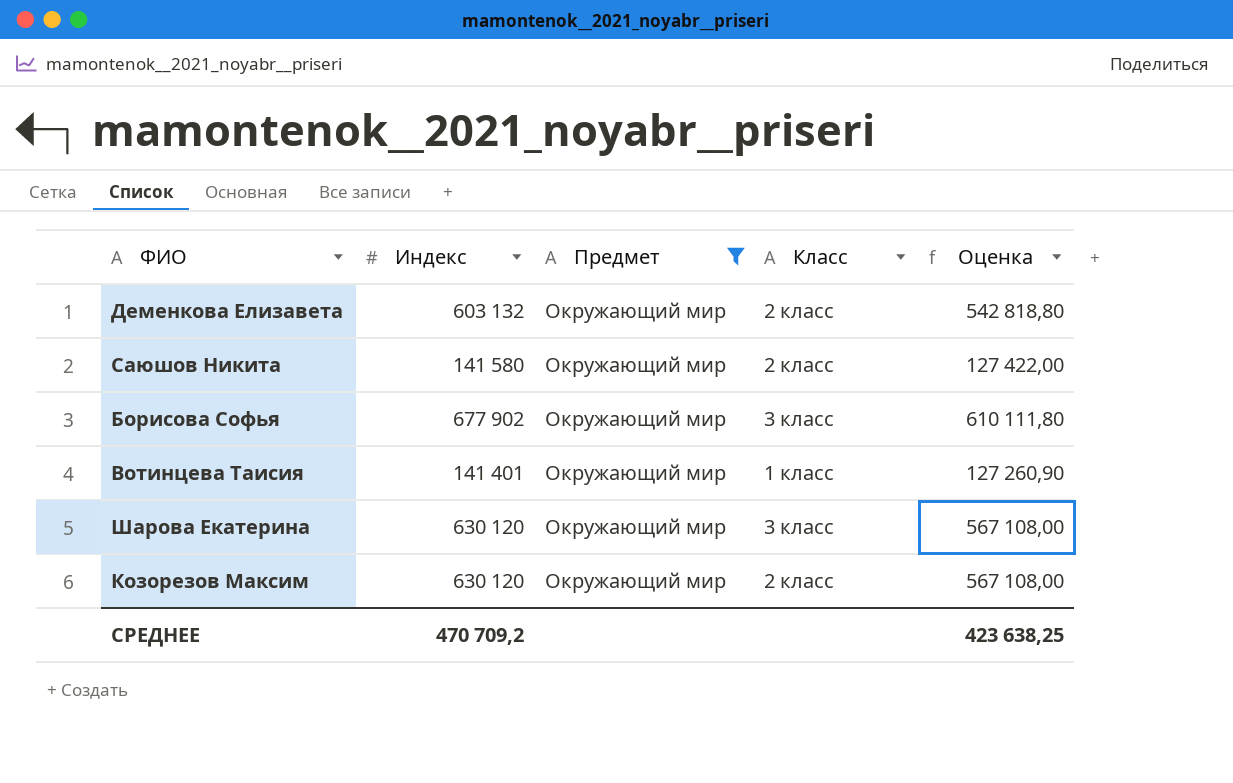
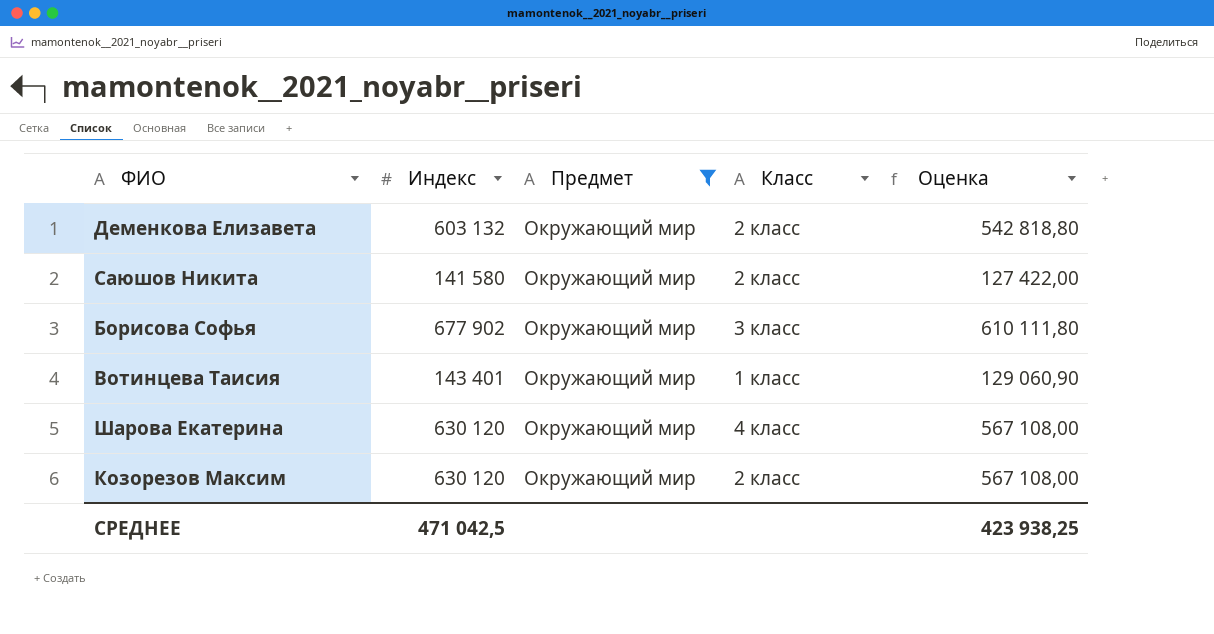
Вотинцева Таисия | Индекс: 141 401 -> 143 401
Вотинцева Таисия | Оценка: 127 260,90 -> 129 060,90
Шарова Екатерина | Класс: 3 класс -> 4 класс
СРЕДНЕЕ | Индекс: 470 709,2 -> 471 042,5
СРЕДНЕЕ | Оценка: 423 638,25 -> 423 938,25

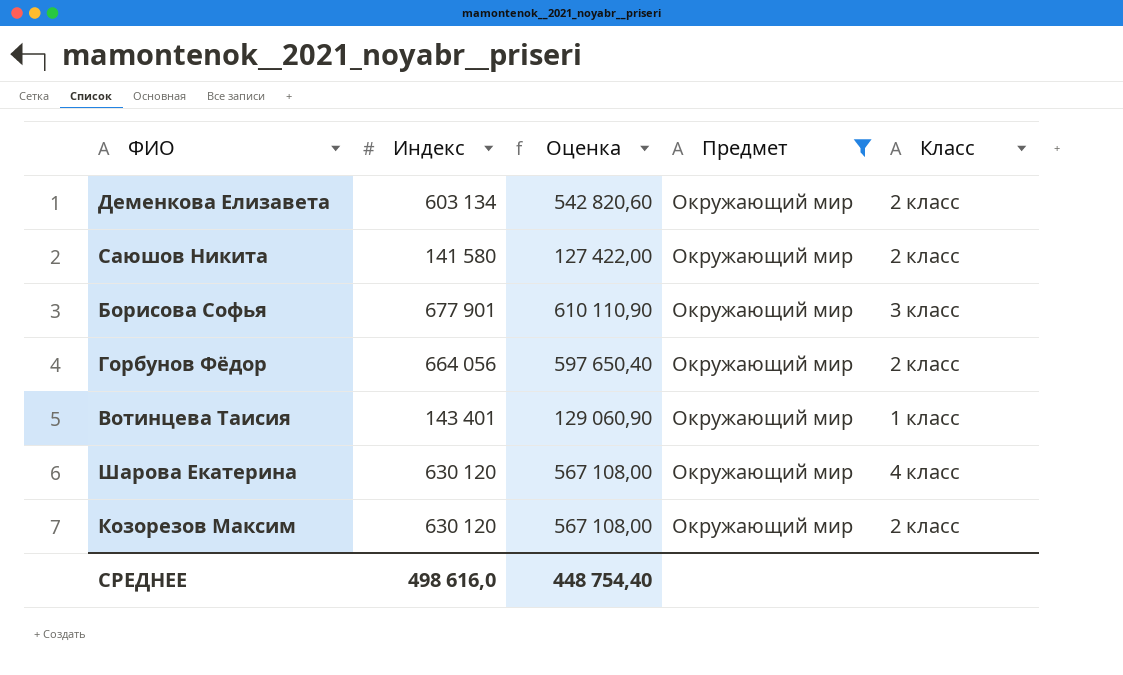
column Оценка | position: 5 -> 3
Деменкова Елизавета | Индекс: 603 132 -> 603 134
Деменкова Елизавета | Оценка: 542 818,80 -> 542 820,60
Борисова Софья | Индекс: 677 902 -> 677 901
Борисова Софья | Оценка: 610 111,80 -> 610 110,90
row Горбунов Фёдор: none -> 664 056 | 597 650,40 | Окружающий мир | 2 класс
СРЕДНЕЕ | Индекс: 471 042,5 -> 498 616,0
СРЕДНЕЕ | Оценка: 423 938,25 -> 448 754,40

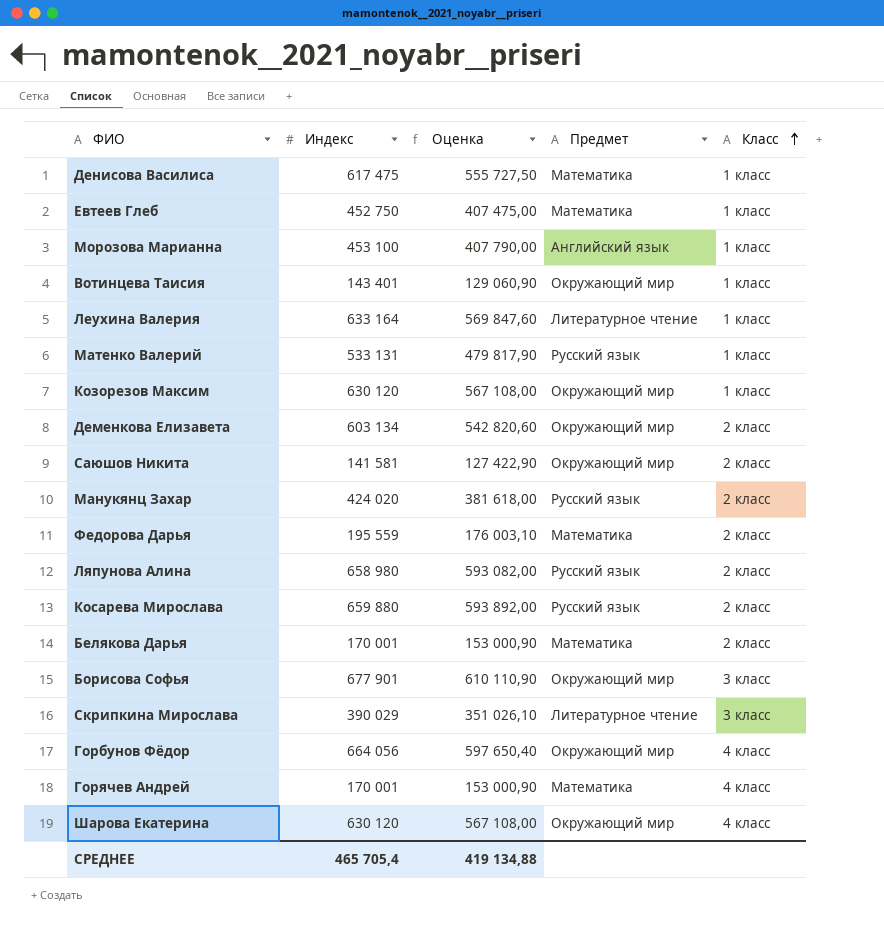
filter: Предмет = Окружающий мир -> none
row order: none -> Класс ascending
Козорезов Максим | Класс: 2 класс -> 1 класс
Саюшов Никита | Индекс: 141 580 -> 141 581
Саюшов Никита | Оценка: 127 422,00 -> 127 422,90
Горбунов Фёдор | Класс: 2 класс -> 4 класс
СРЕДНЕЕ | Индекс: 498 616,0 -> 465 705,4
СРЕДНЕЕ | Оценка: 448 754,40 -> 419 134,88

